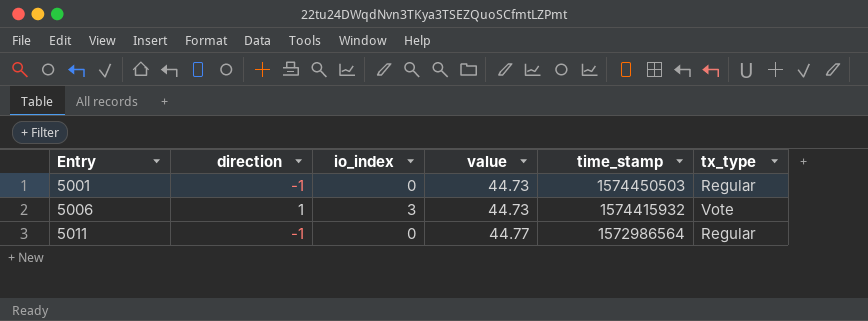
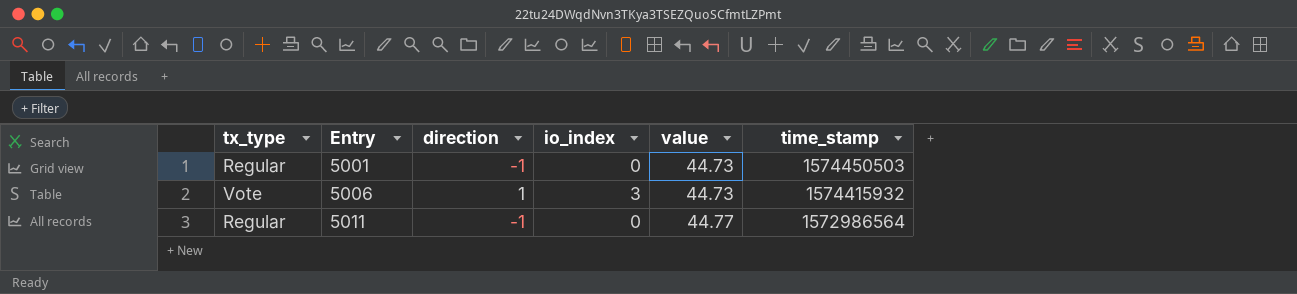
column tx_type | position: 6 -> 1

